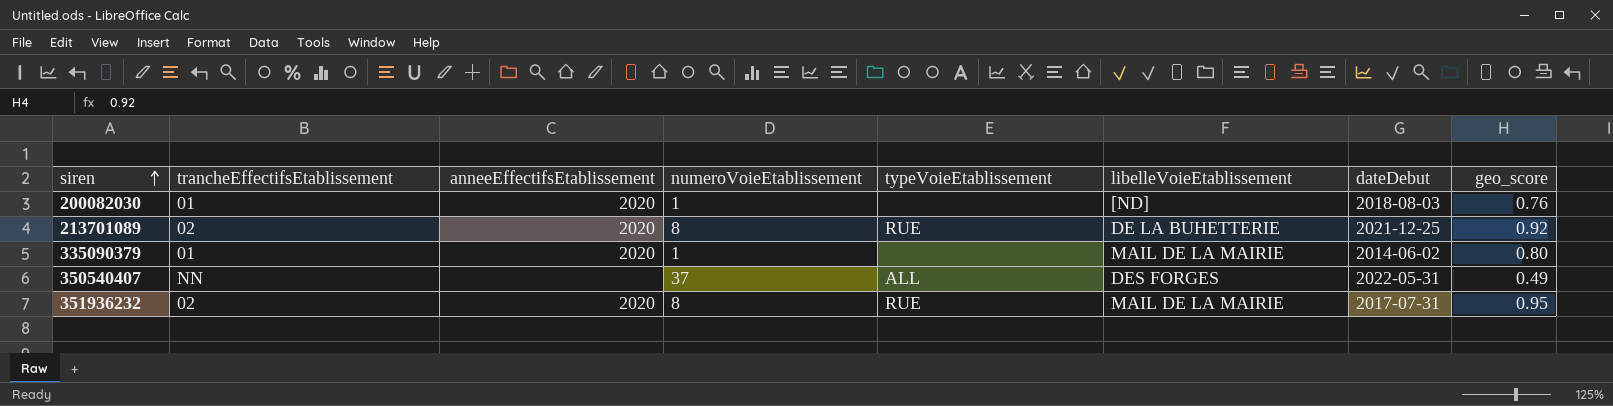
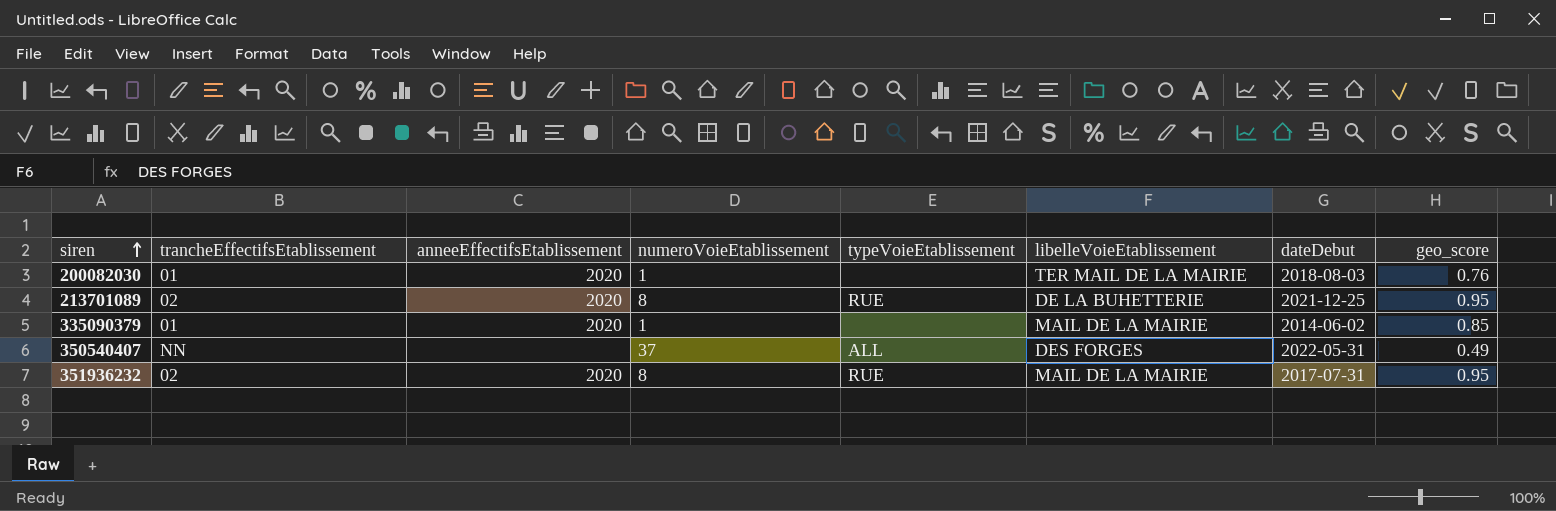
200082030 | libelleVoieEtablissement: [ND] -> TER MAIL DE LA MAIRIE
213701089 | geo_score: 0.92 -> 0.95
335090379 | geo_score: 0.80 -> 0.85

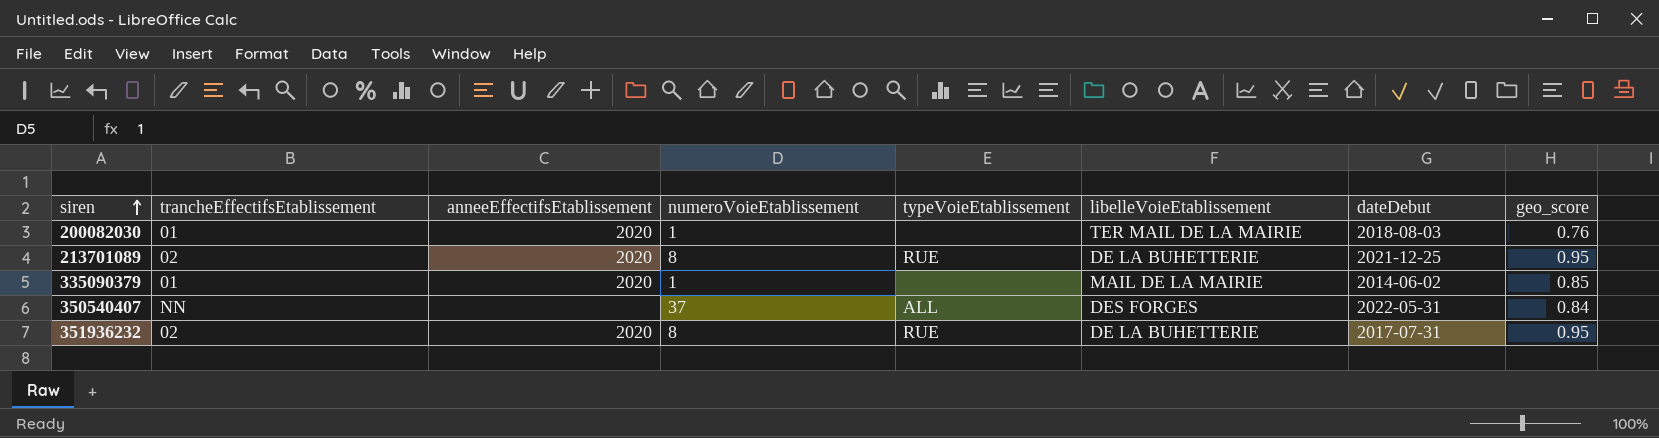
350540407 | geo_score: 0.49 -> 0.84
351936232 | libelleVoieEtablissement: MAIL DE LA MAIRIE -> DE LA BUHETTERIE

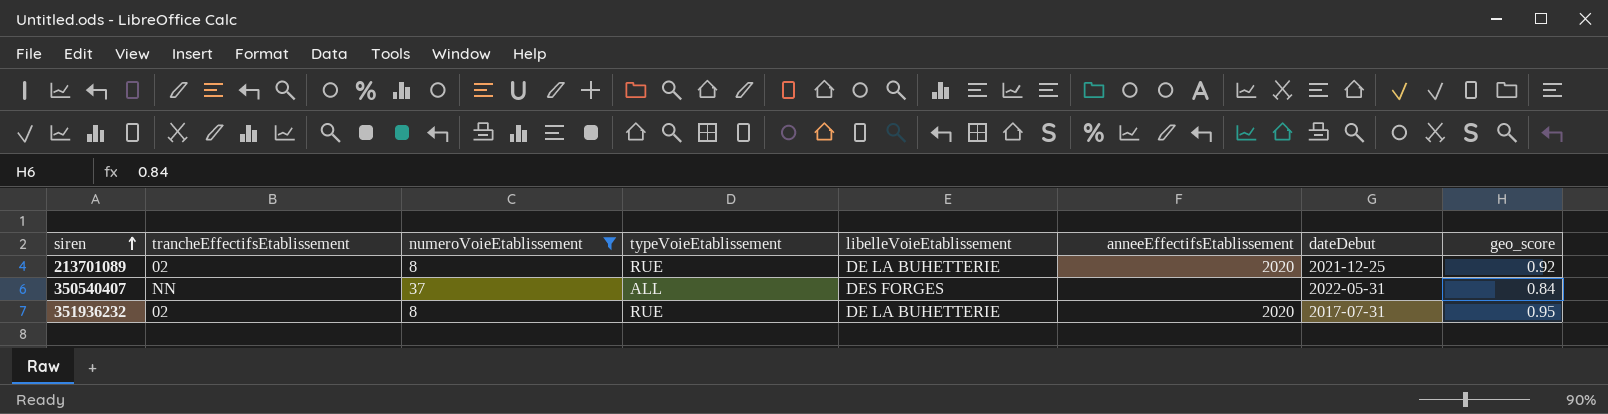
filter: none -> numeroVoieEtablissement != 1
column anneeEffectifsEtablissement | position: 3 -> 6
213701089 | geo_score: 0.95 -> 0.92

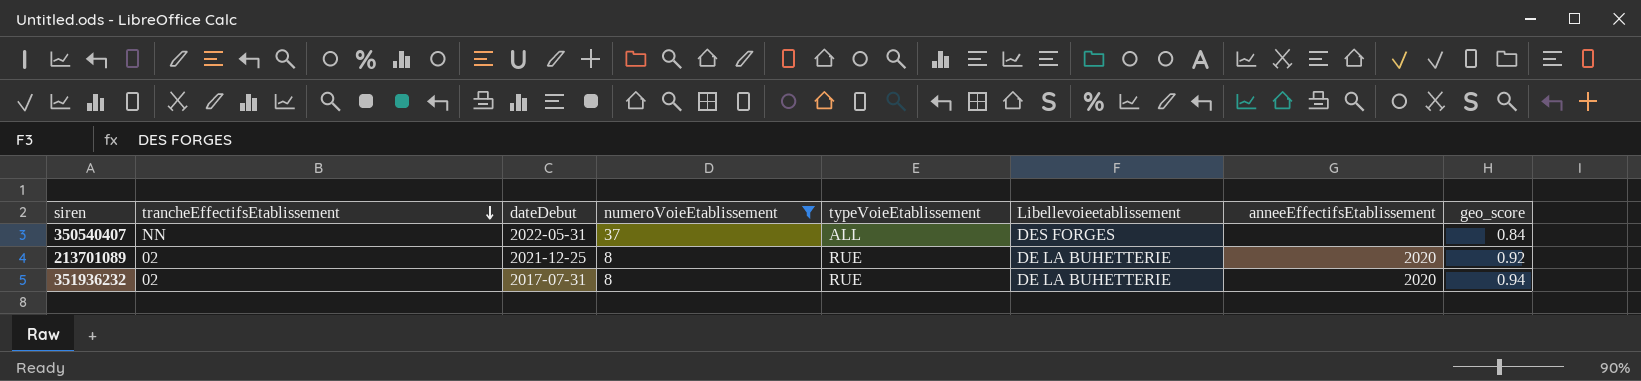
row order: siren ascending -> trancheEffectifsEtablissement descending
column dateDebut | position: 7 -> 3
column name: libelleVoieEtablissement -> Libellevoieetablissement
351936232 | geo_score: 0.95 -> 0.94

